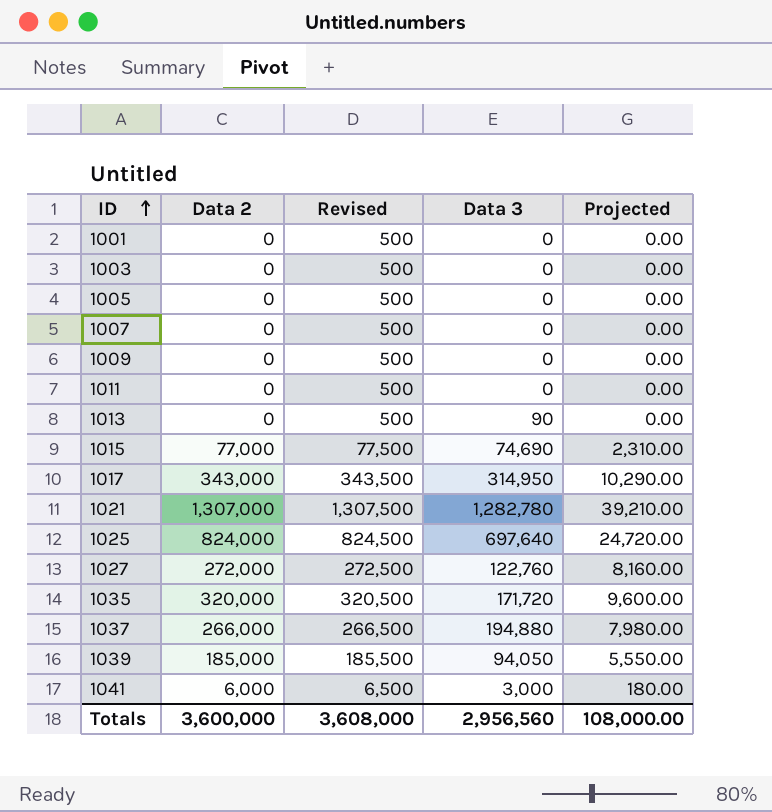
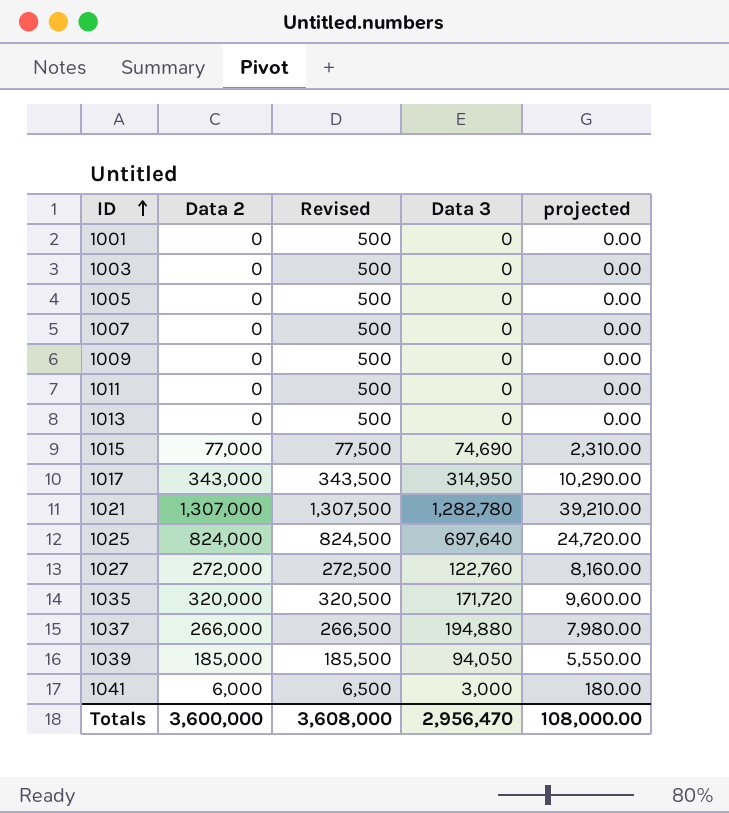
column name: Projected -> projected
1013 | Data 3: 90 -> 0
Totals | Data 3: 2,956,560 -> 2,956,470

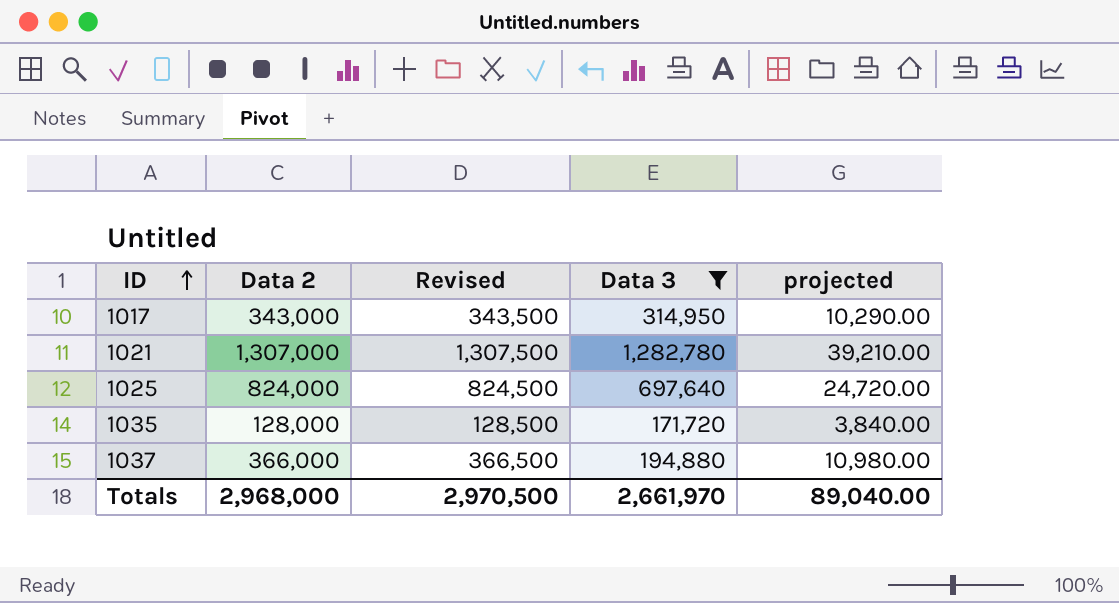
filter: none -> Data 3 >= 171,720
1035 | Data 2: 320,000 -> 128,000
1035 | Revised: 320,500 -> 128,500
1035 | projected: 9,600.00 -> 3,840.00
1037 | Data 2: 266,000 -> 366,000
1037 | Revised: 266,500 -> 366,500
1037 | projected: 7,980.00 -> 10,980.00
Totals | Data 2: 3,600,000 -> 2,968,000
Totals | Revised: 3,608,000 -> 2,970,500
Totals | Data 3: 2,956,470 -> 2,661,970
Totals | projected: 108,000.00 -> 89,040.00

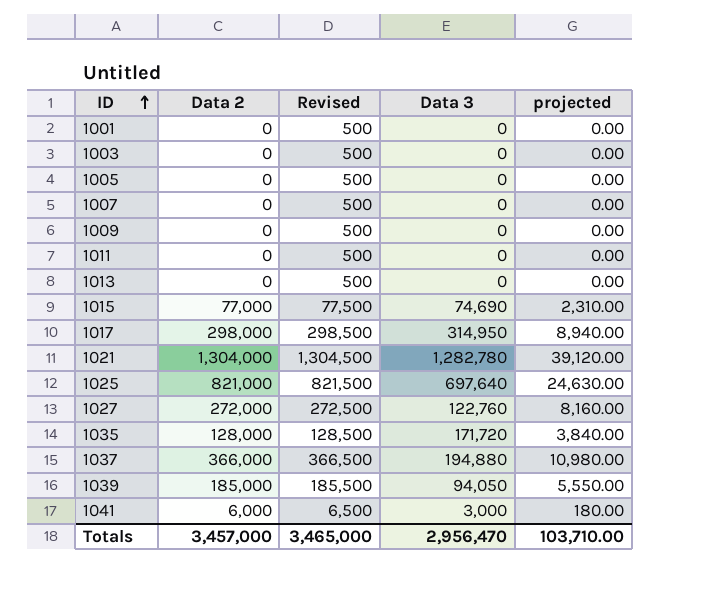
filter: Data 3 >= 171,720 -> none
1017 | Data 2: 343,000 -> 298,000
1017 | Revised: 343,500 -> 298,500
1017 | projected: 10,290.00 -> 8,940.00
1021 | Data 2: 1,307,000 -> 1,304,000
1021 | Revised: 1,307,500 -> 1,304,500
1021 | projected: 39,210.00 -> 39,120.00
1025 | Data 2: 824,000 -> 821,000
1025 | Revised: 824,500 -> 821,500
1025 | projected: 24,720.00 -> 24,630.00
Totals | Data 2: 2,968,000 -> 3,457,000
Totals | Revised: 2,970,500 -> 3,465,000
Totals | Data 3: 2,661,970 -> 2,956,470
Totals | projected: 89,040.00 -> 103,710.00

